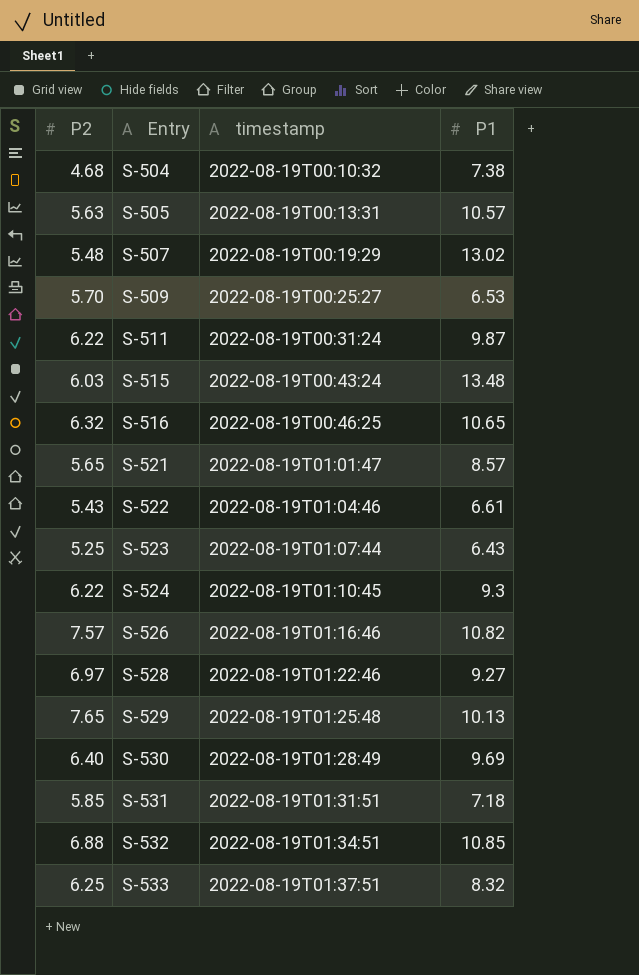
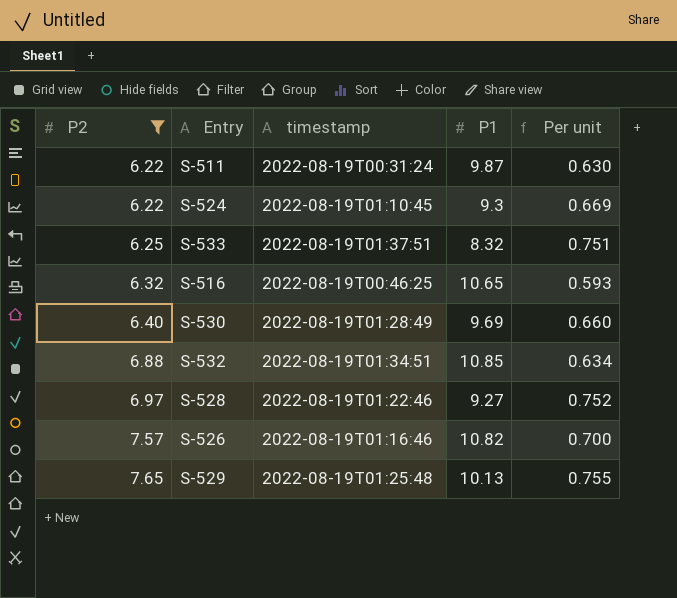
filter: none -> P2 >= 6.22
row order: Entry ascending -> P2 ascending
column Per unit | formula: none -> [P2] / [P1]

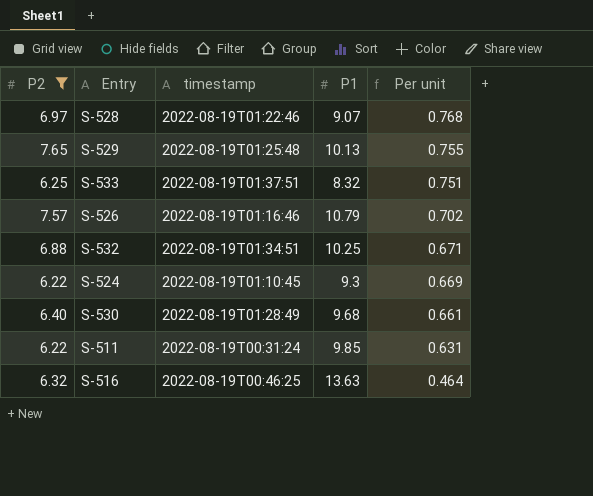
row order: P2 ascending -> Per unit descending
S-528 | P1: 9.27 -> 9.07
S-528 | Per unit: 0.752 -> 0.768
S-526 | P1: 10.82 -> 10.79
S-526 | Per unit: 0.700 -> 0.702
S-532 | P1: 10.85 -> 10.25
S-532 | Per unit: 0.634 -> 0.671
S-530 | P1: 9.69 -> 9.68
S-530 | Per unit: 0.660 -> 0.661
S-511 | P1: 9.87 -> 9.85
S-511 | Per unit: 0.630 -> 0.631
S-516 | P1: 10.65 -> 13.63
S-516 | Per unit: 0.593 -> 0.464

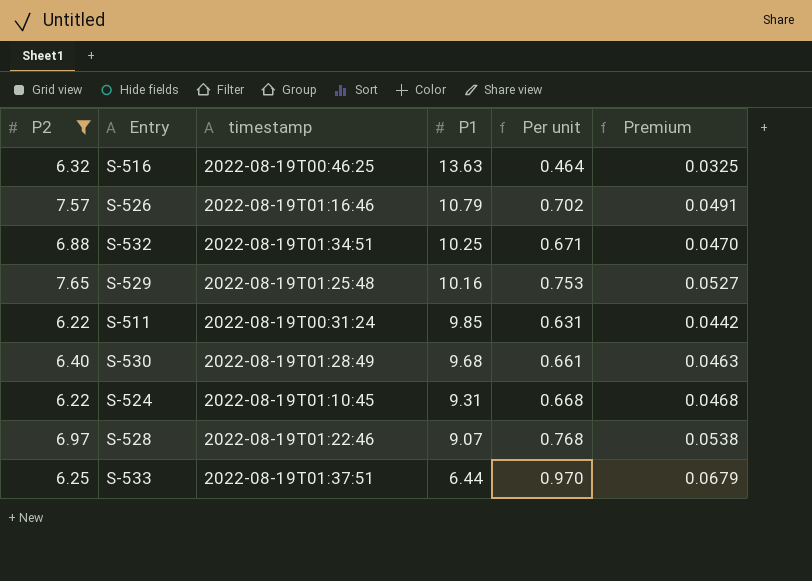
row order: Per unit descending -> P1 descending
column Premium | formula: none -> [Per unit] * 0.07
S-529 | P1: 10.13 -> 10.16
S-529 | Per unit: 0.755 -> 0.753
S-524 | P1: 9.3 -> 9.31
S-524 | Per unit: 0.669 -> 0.668
S-533 | P1: 8.32 -> 6.44
S-533 | Per unit: 0.751 -> 0.970

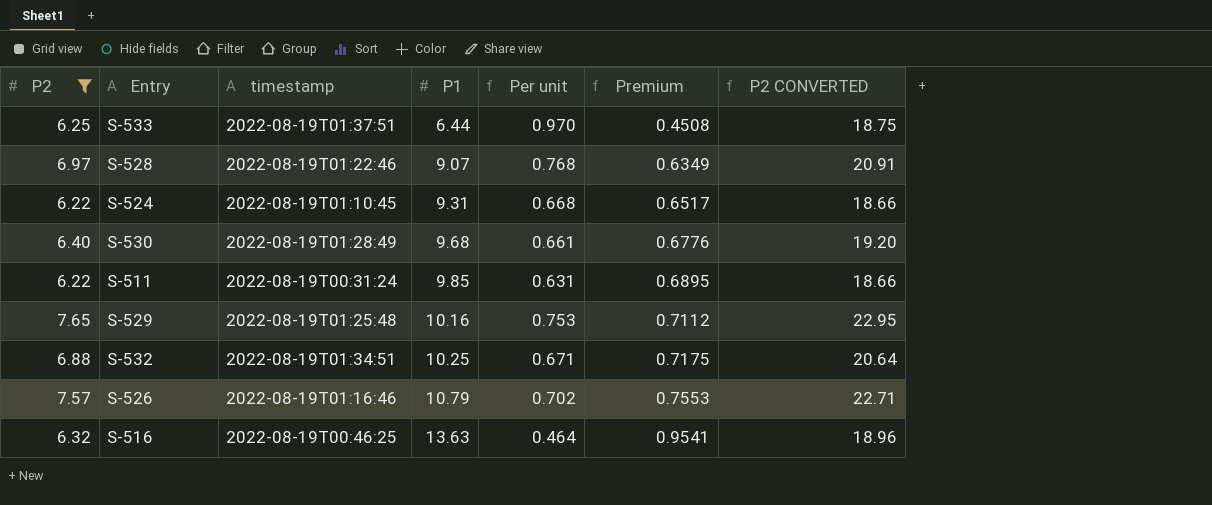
row order: P1 descending -> P1 ascending
column Premium | formula: [Per unit] * 0.07 -> [P1] * 0.07
column P2 CONVERTED | formula: none -> [P2] * 3

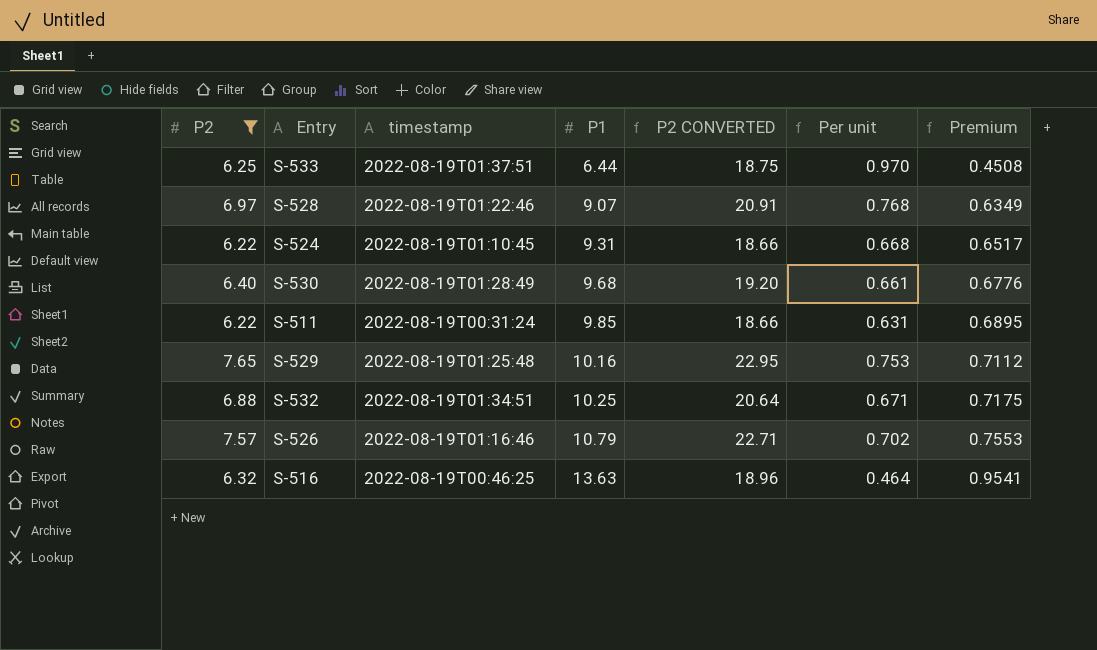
column P2 CONVERTED | position: 7 -> 5

